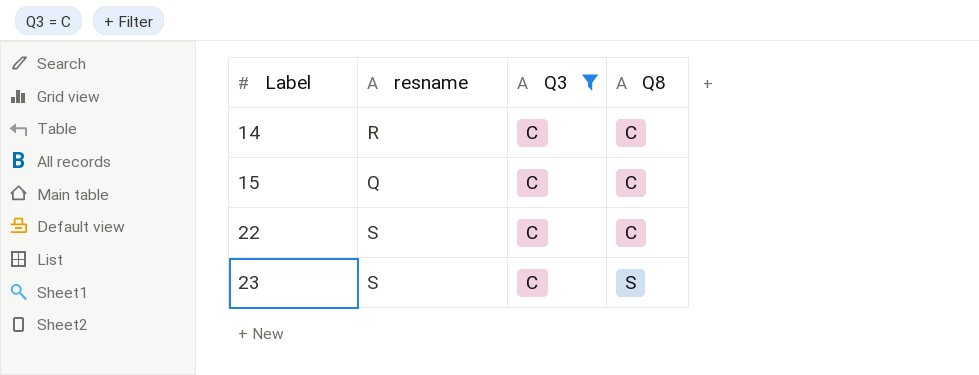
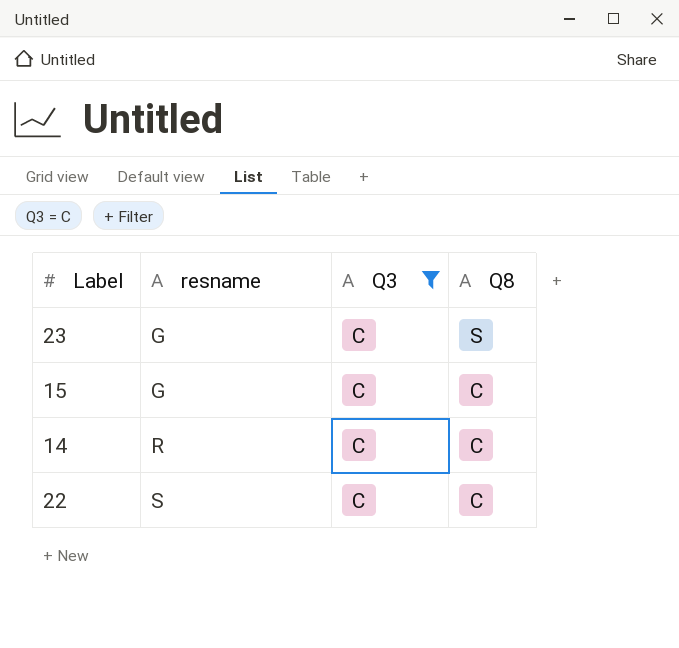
row order: Label ascending -> resname ascending
23 | resname: S -> G
15 | resname: Q -> G

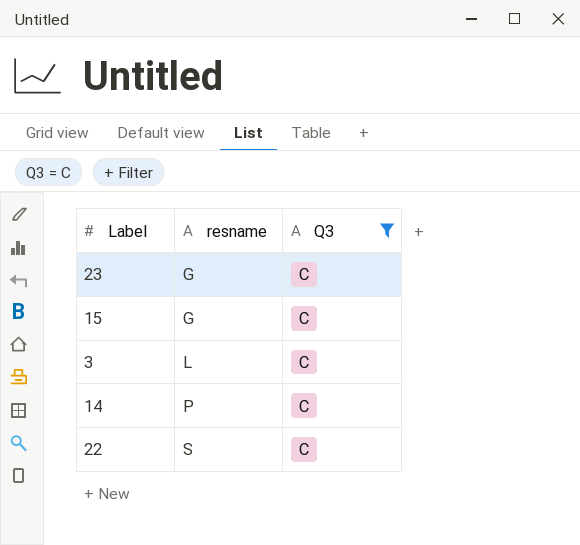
column Q8 | position: 4 -> none
row 3: none -> L | C
14 | resname: R -> P

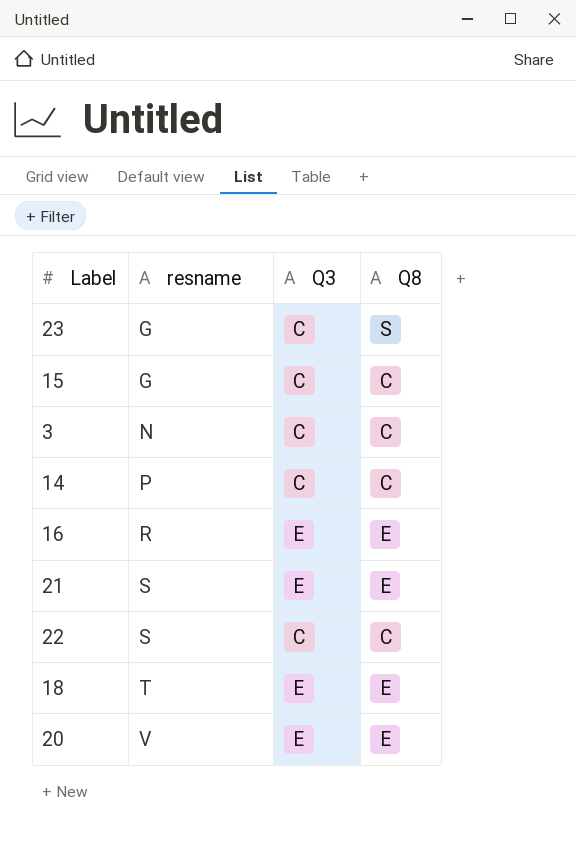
filter: Q3 = C -> none
column Q8 | position: none -> 4
3 | resname: L -> N

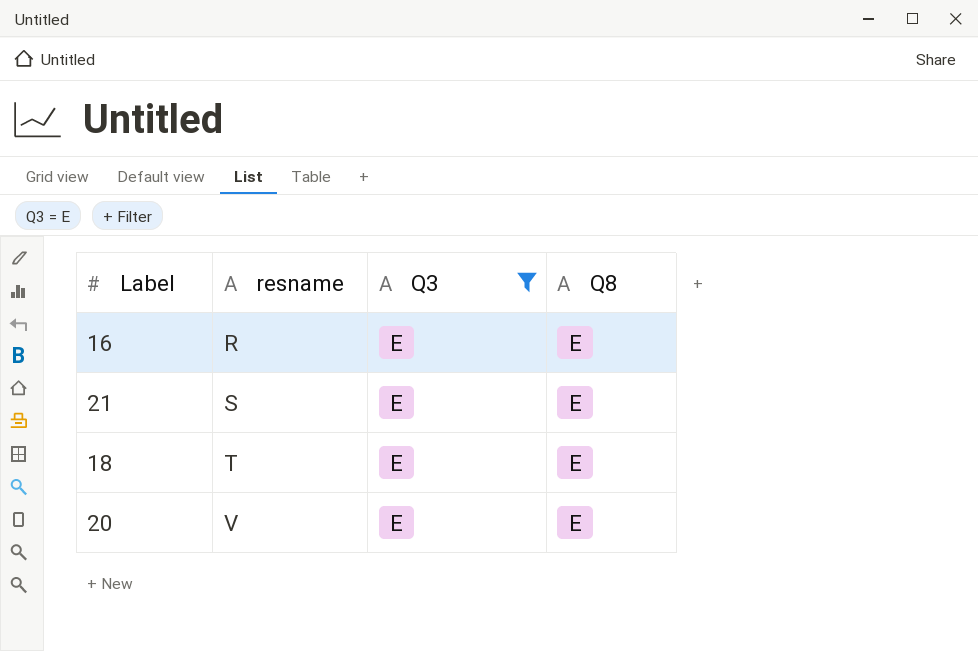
filter: none -> Q3 = E

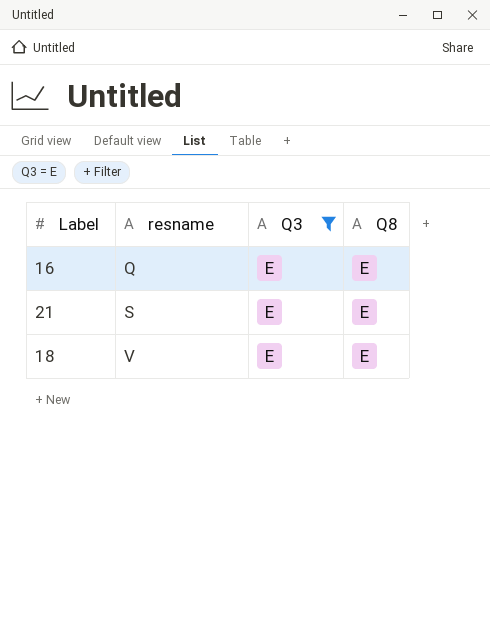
row 20: V | E | E -> none
16 | resname: R -> Q
18 | resname: T -> V

